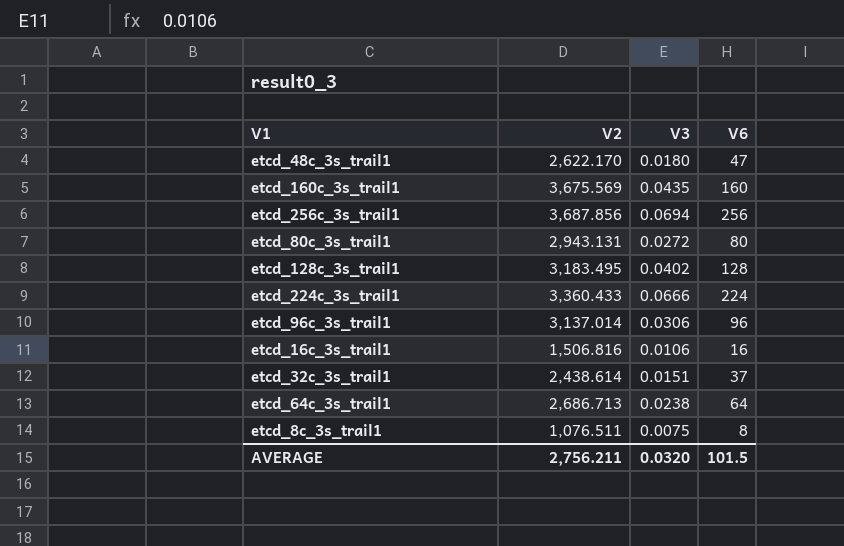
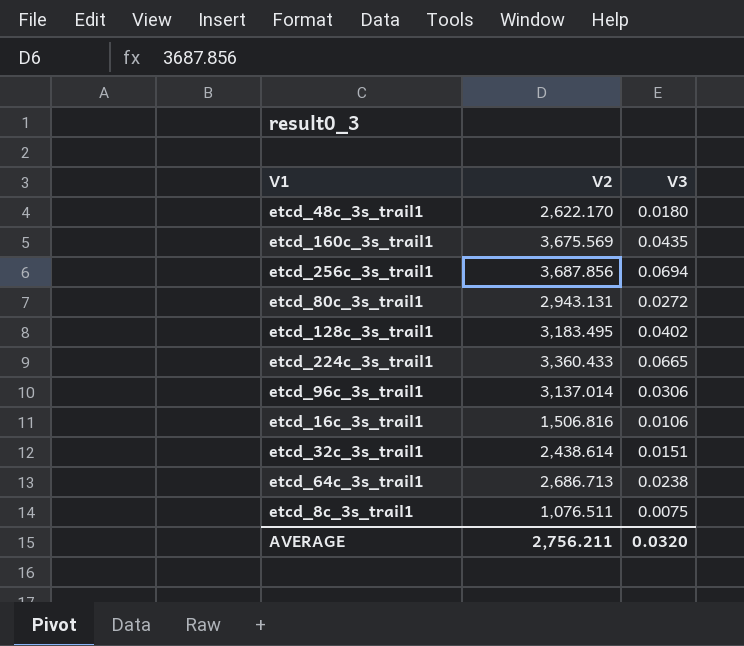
column V6 | formula: [V2] * [V3] -> none
etcd_224c_3s_trail1 | V3: 0.0666 -> 0.0665

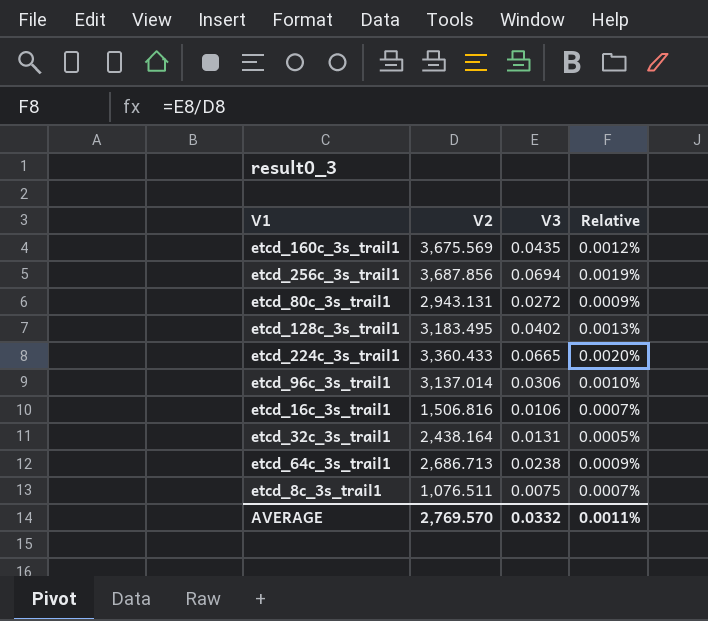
column Relative | formula: none -> [V3] / [V2]
row etcd_48c_3s_trail1: 2,622.170 | 0.0180 -> none
etcd_32c_3s_trail1 | V2: 2,438.614 -> 2,438.164
etcd_32c_3s_trail1 | V3: 0.0151 -> 0.0131
AVERAGE | V2: 2,756.211 -> 2,769.570
AVERAGE | V3: 0.0320 -> 0.0332

